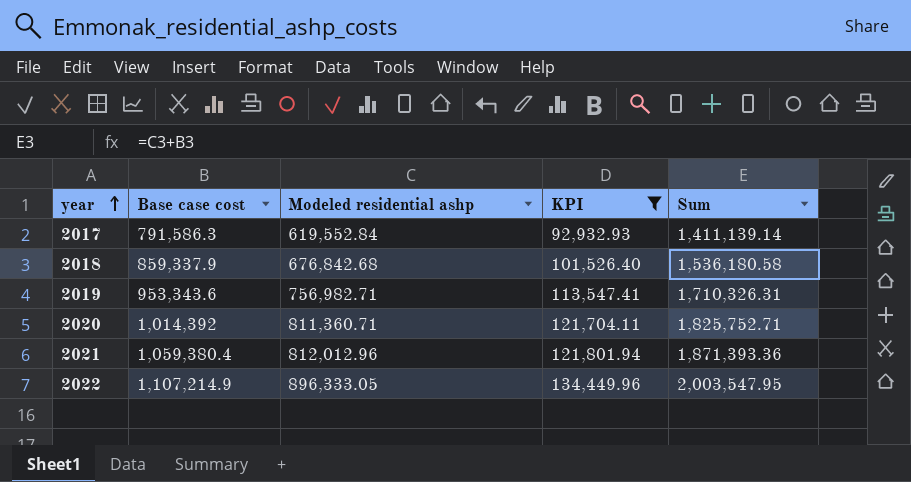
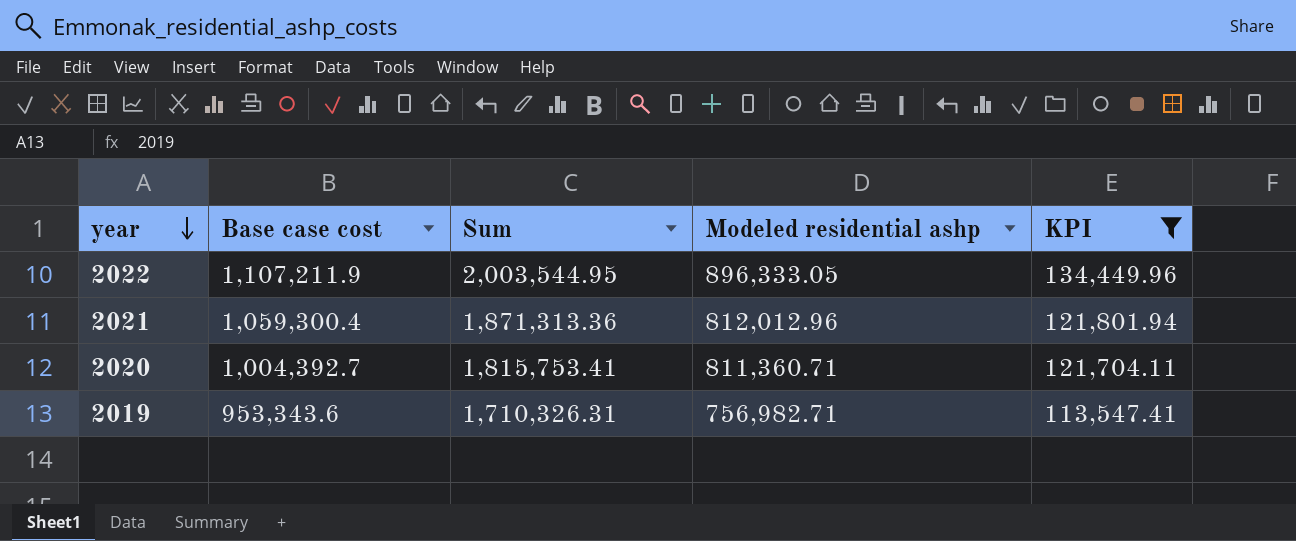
row order: year ascending -> year descending
column Sum | position: 5 -> 3
row 2017: 791,586.3 | 619,552.84 | 92,932.93 | 1,411,139.14 -> none
row 2018: 859,337.9 | 676,842.68 | 101,526.40 | 1,536,180.58 -> none
2022 | Base case cost: 1,107,214.9 -> 1,107,211.9
2022 | Sum: 2,003,547.95 -> 2,003,544.95
2021 | Base case cost: 1,059,380.4 -> 1,059,300.4
2021 | Sum: 1,871,393.36 -> 1,871,313.36
2020 | Base case cost: 1,014,392 -> 1,004,392.7
2020 | Sum: 1,825,752.71 -> 1,815,753.41

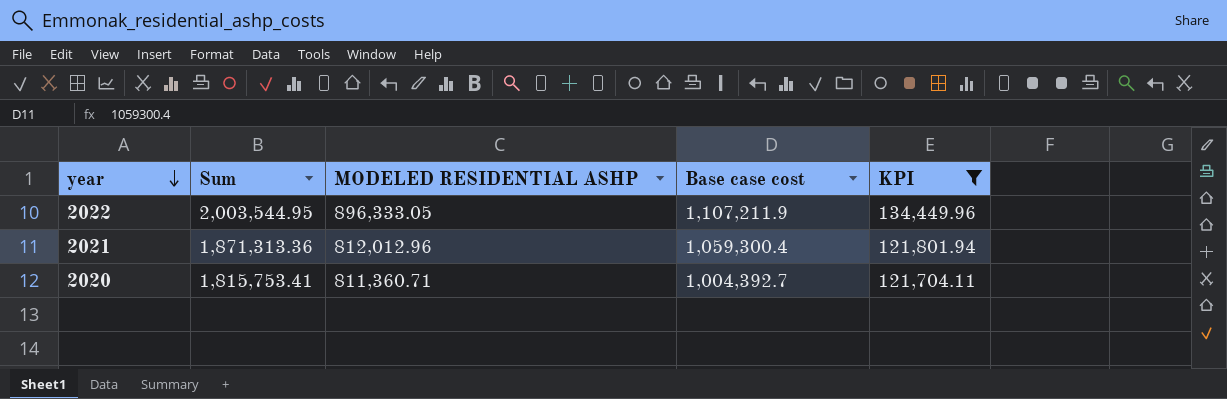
column name: Modeled residential ashp -> MODELED RESIDENTIAL ASHP
column Base case cost | position: 2 -> 4
row 2019: 953,343.6 | 1,710,326.31 | 756,982.71 | 113,547.41 -> none

